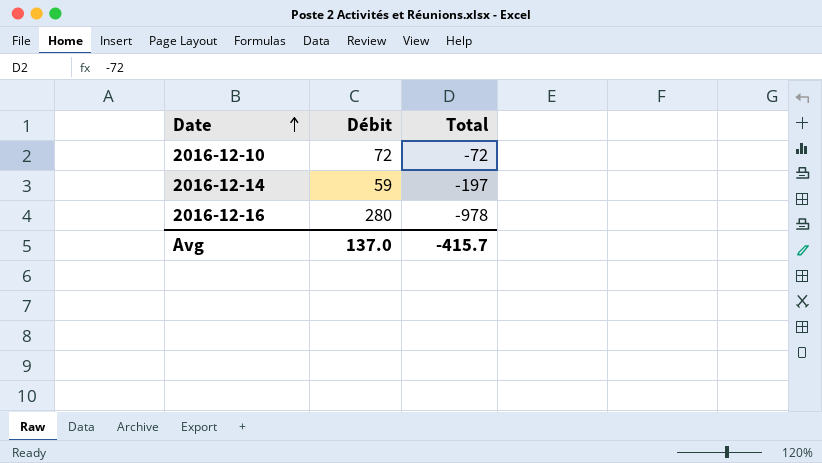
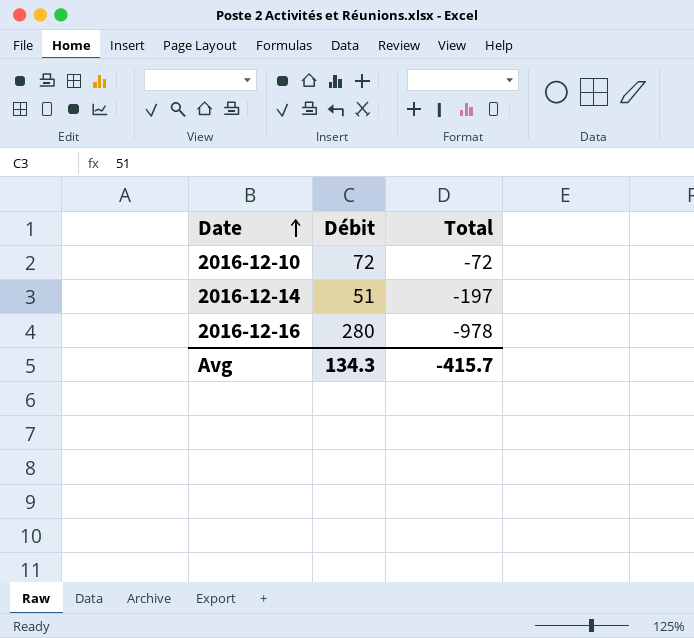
2016-12-14 | Débit: 59 -> 51
Avg | Débit: 137.0 -> 134.3

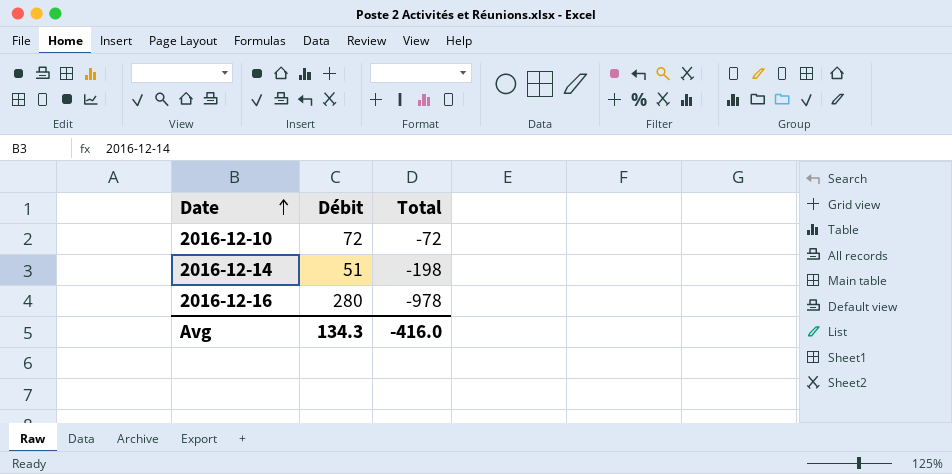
2016-12-14 | Total: -197 -> -198
Avg | Total: -415.7 -> -416.0

